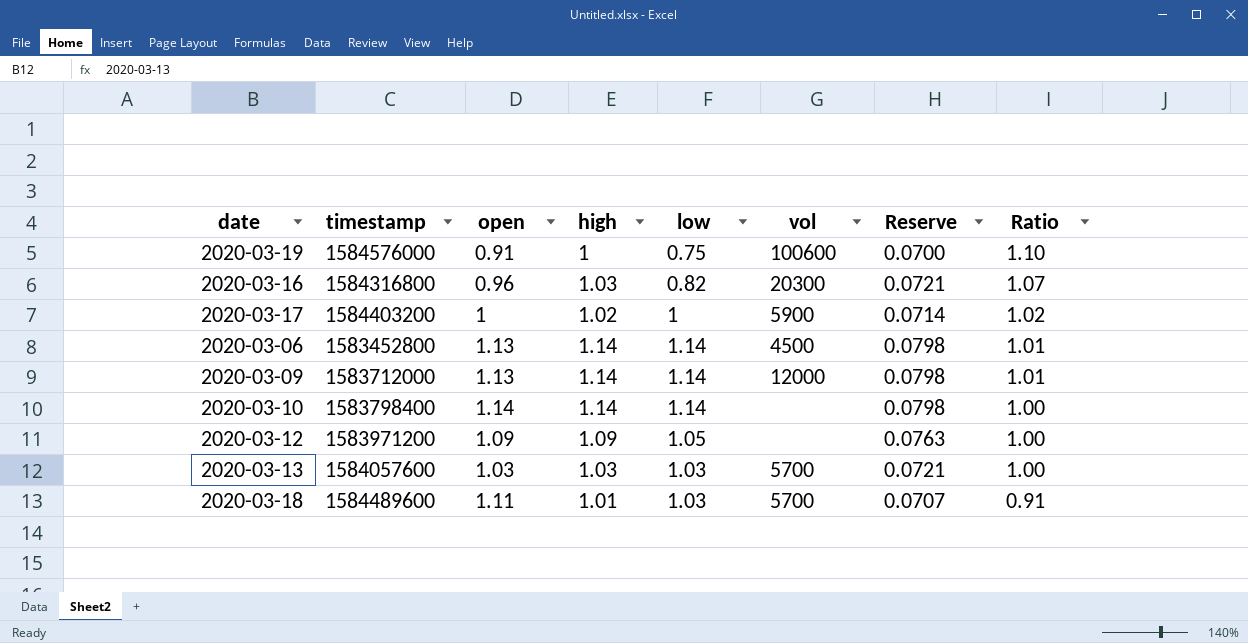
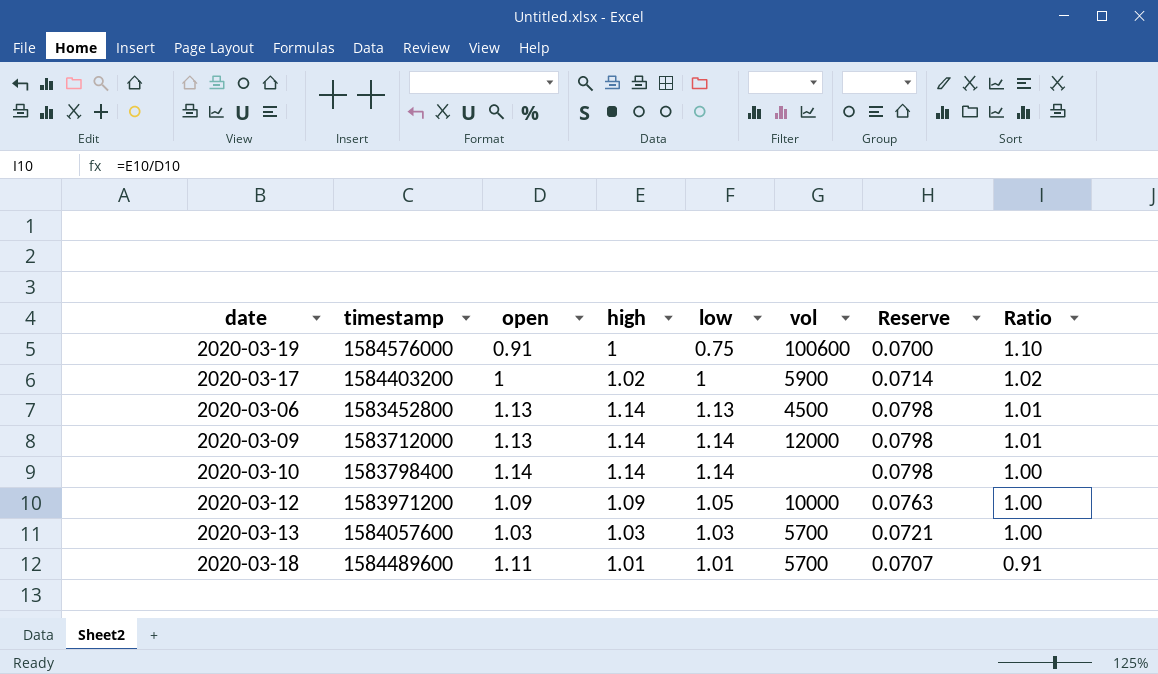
row 2020-03-16: 1584316800 | 0.96 | 1.03 | 0.82 | 20300 | 0.0721 | 1.07 -> none
2020-03-06 | low: 1.14 -> 1.13
2020-03-12 | vol: none -> 10000
2020-03-18 | low: 1.03 -> 1.01

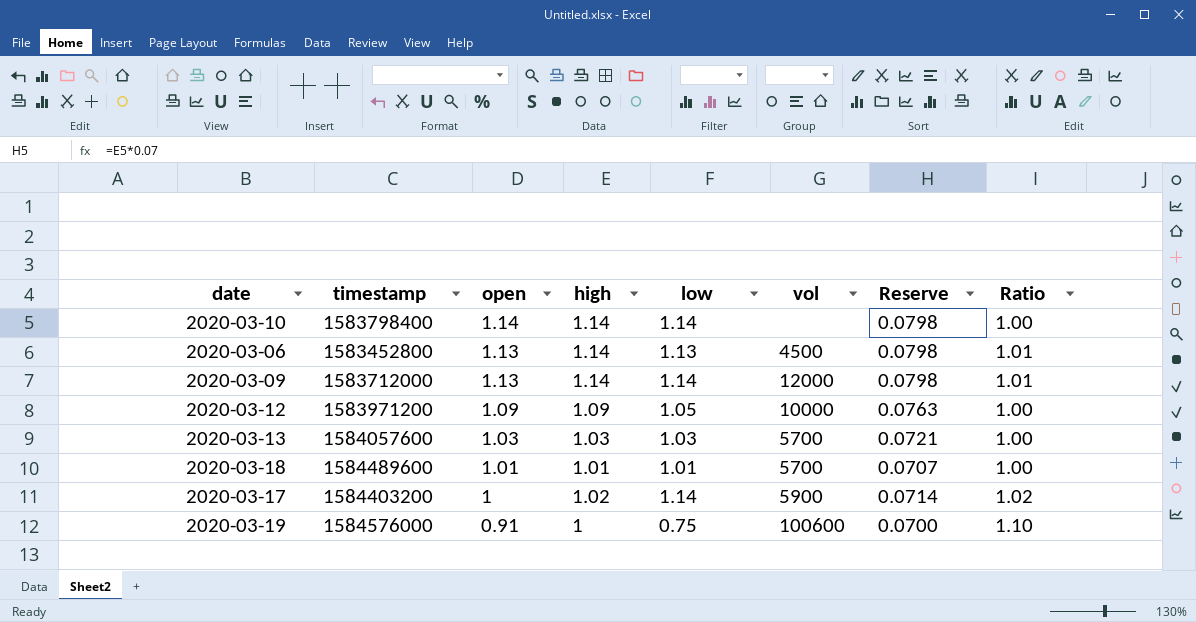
row order: Ratio descending -> open descending
2020-03-18 | open: 1.11 -> 1.01
2020-03-18 | Ratio: 0.91 -> 1.00
2020-03-17 | low: 1 -> 1.14

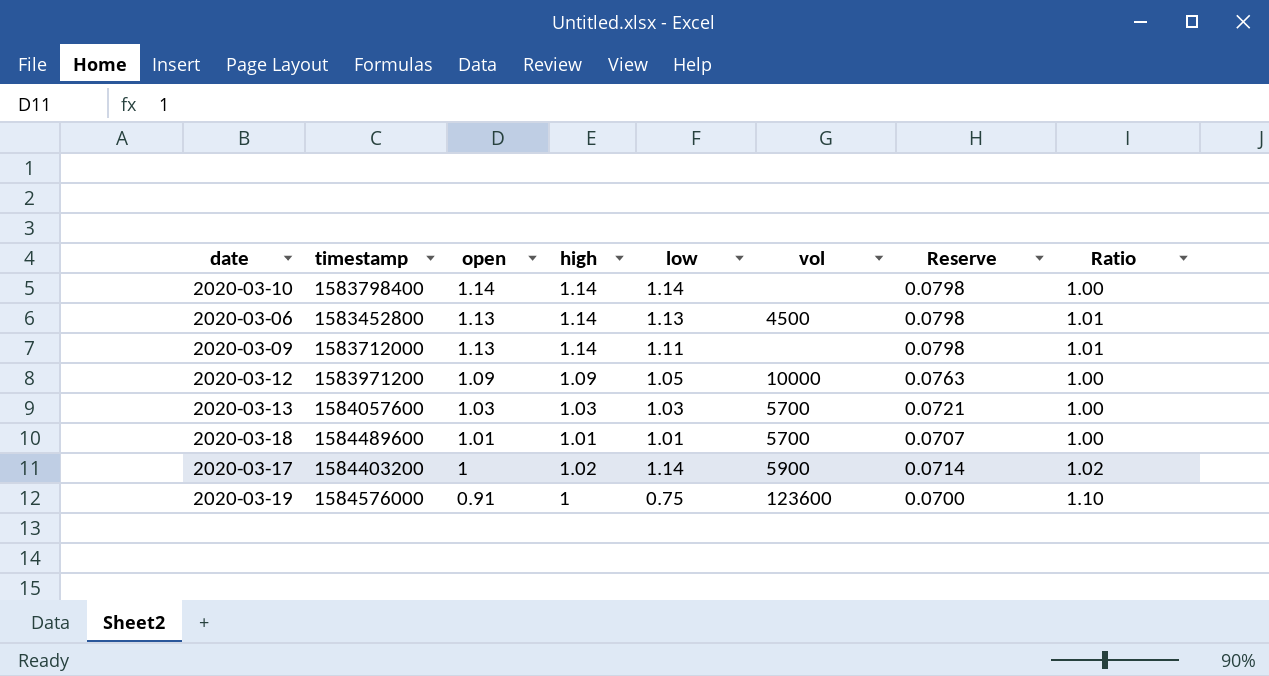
2020-03-09 | low: 1.14 -> 1.11
2020-03-09 | vol: 12000 -> none
2020-03-19 | vol: 100600 -> 123600

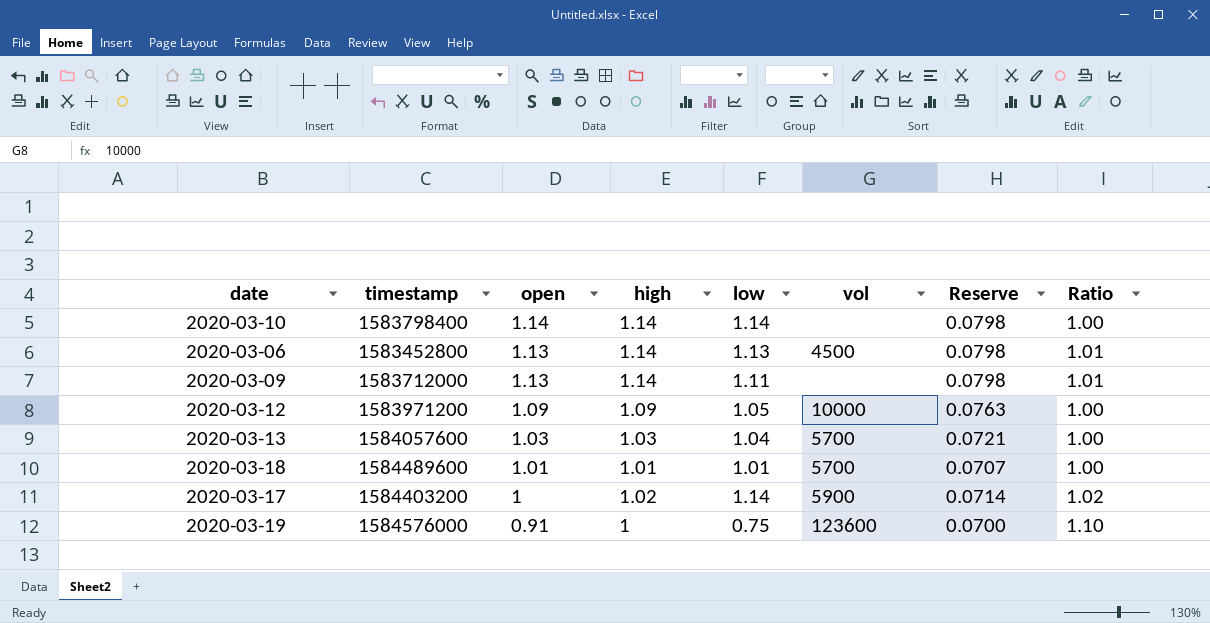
2020-03-13 | low: 1.03 -> 1.04

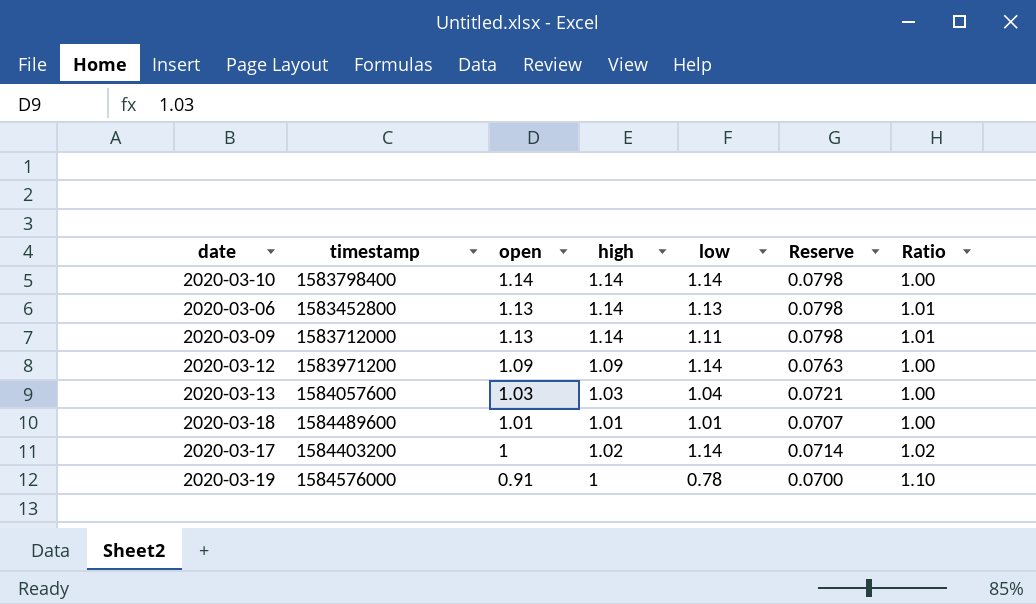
column vol | position: 6 -> none
2020-03-12 | low: 1.05 -> 1.14
2020-03-19 | low: 0.75 -> 0.78

